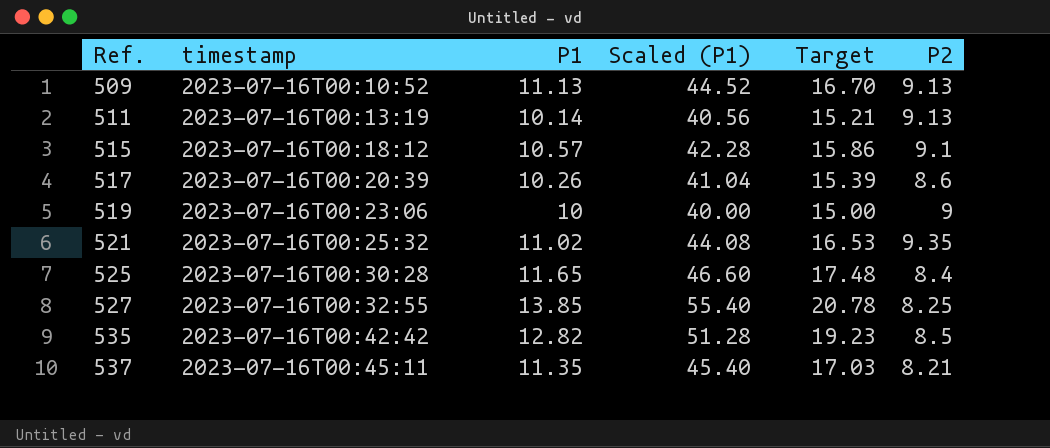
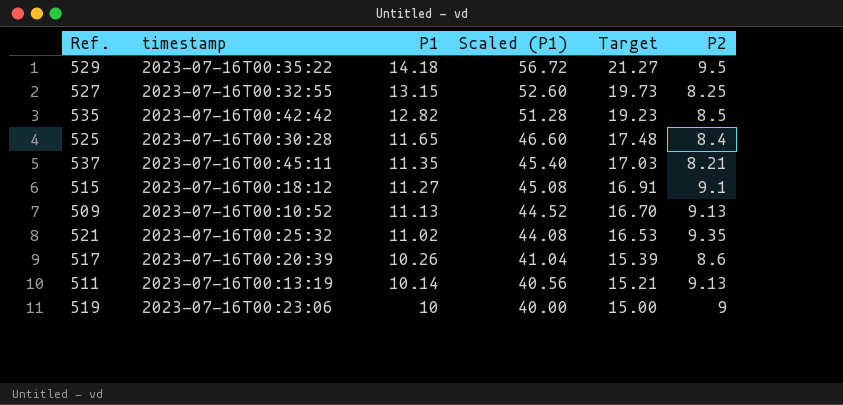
row order: Ref. ascending -> P1 descending
row 529: none -> 2023-07-16T00:35:22 | 14.18 | 56.72 | 21.27 | 9.5
527 | P1: 13.85 -> 13.15
527 | Scaled (P1): 55.40 -> 52.60
527 | Target: 20.78 -> 19.73
515 | P1: 10.57 -> 11.27
515 | Scaled (P1): 42.28 -> 45.08
515 | Target: 15.86 -> 16.91

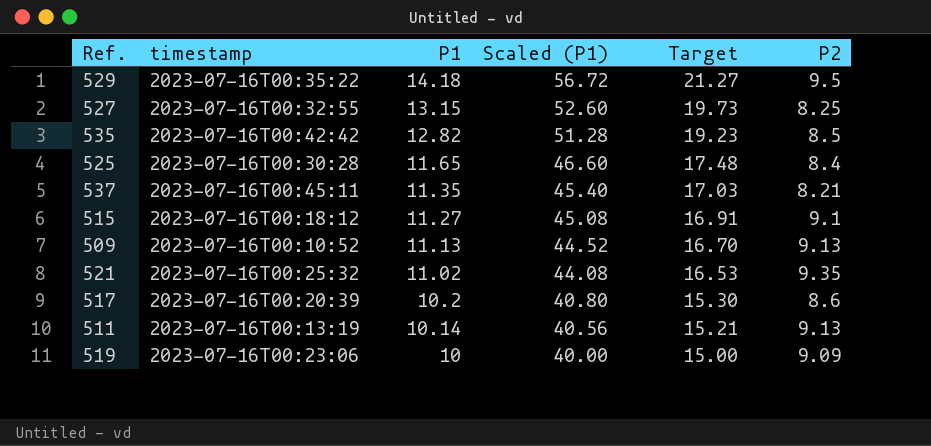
517 | P1: 10.26 -> 10.2
517 | Scaled (P1): 41.04 -> 40.80
517 | Target: 15.39 -> 15.30
519 | P2: 9 -> 9.09

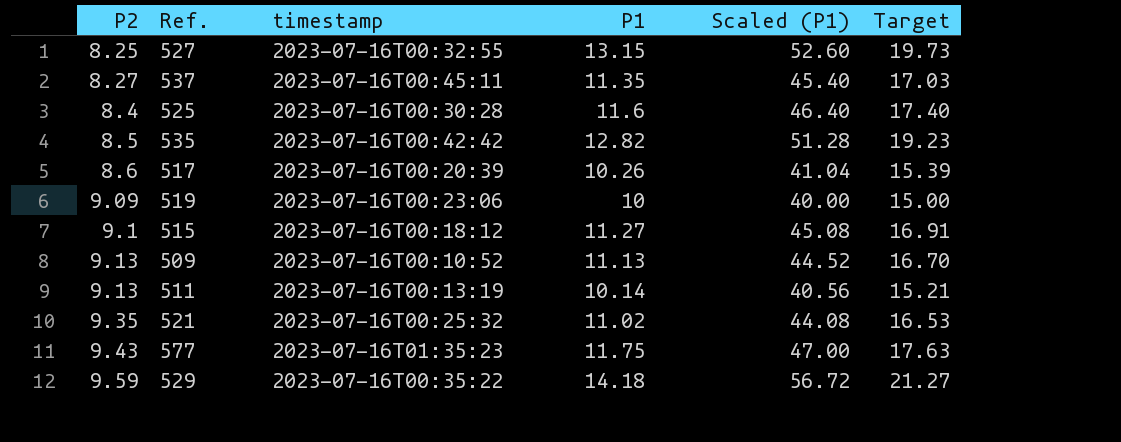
row order: P1 descending -> P2 ascending
column P2 | position: 6 -> 1
537 | P2: 8.21 -> 8.27
525 | P1: 11.65 -> 11.6
525 | Scaled (P1): 46.60 -> 46.40
525 | Target: 17.48 -> 17.40
517 | P1: 10.2 -> 10.26
517 | Scaled (P1): 40.80 -> 41.04
517 | Target: 15.30 -> 15.39
row 577: none -> 9.43 | 2023-07-16T01:35:23 | 11.75 | 47.00 | 17.63
529 | P2: 9.5 -> 9.59

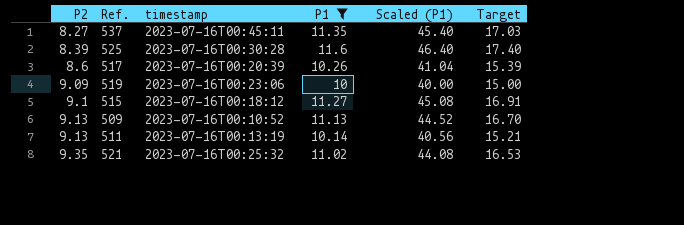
filter: none -> P1 <= 11.6
525 | P2: 8.4 -> 8.39

